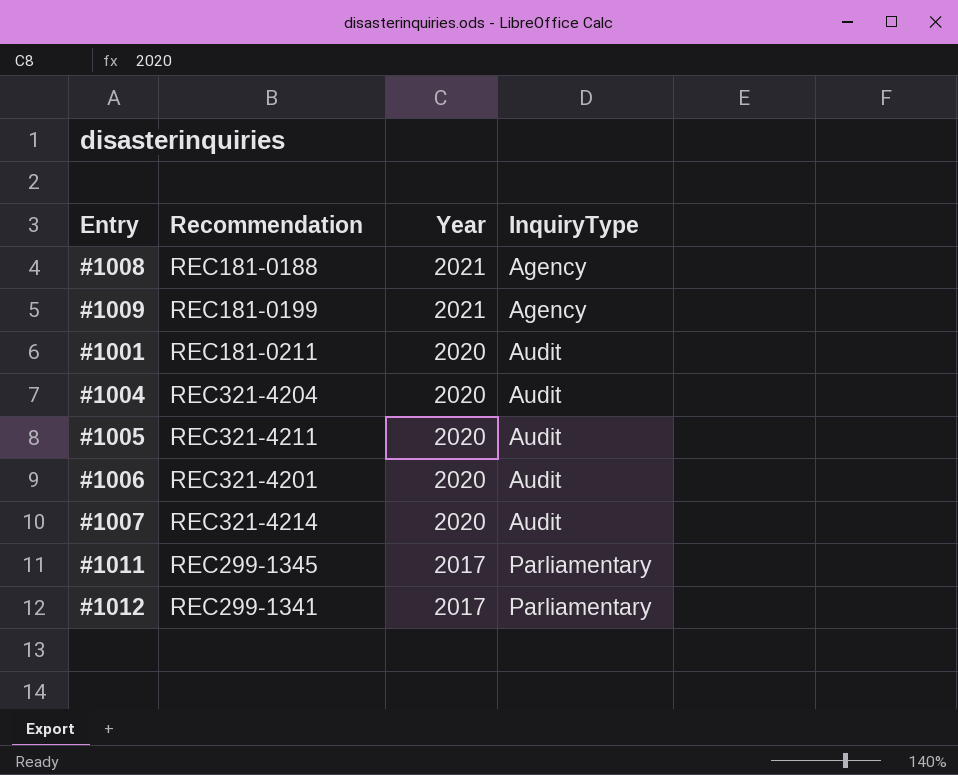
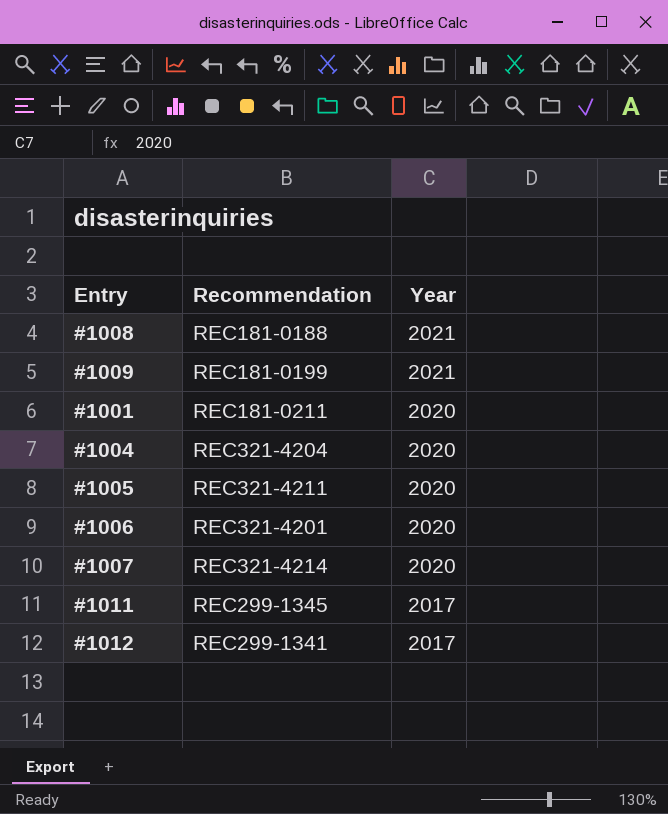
column InquiryType | position: 4 -> none

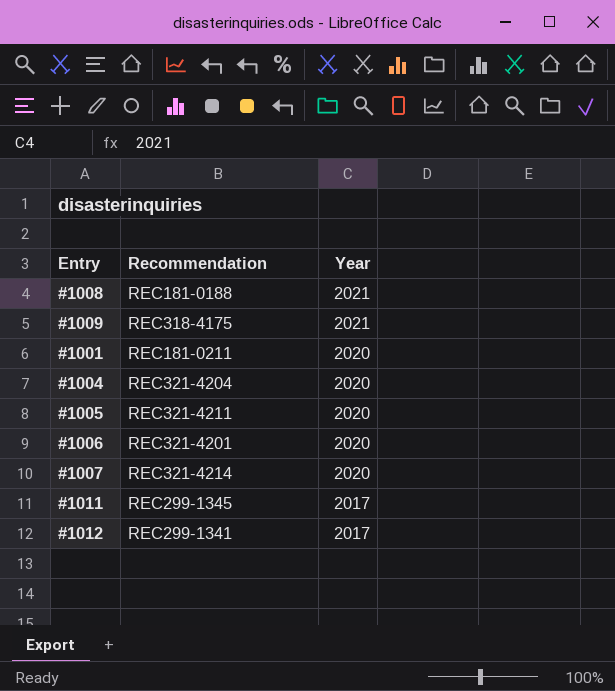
#1009 | Recommendation: REC181-0199 -> REC318-4175

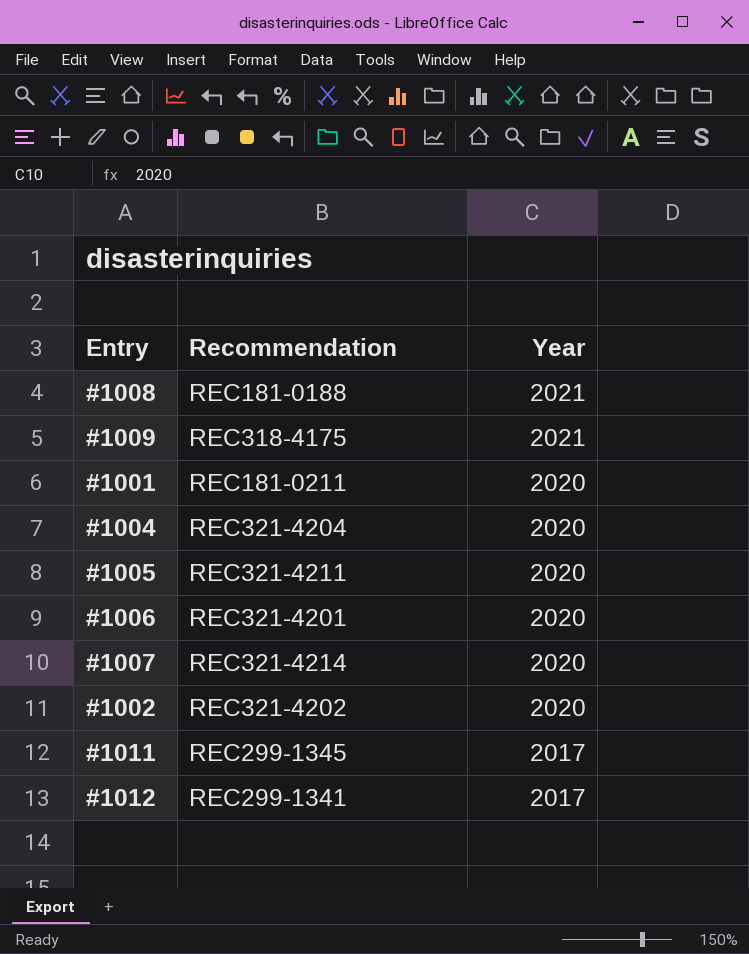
row #1002: none -> REC321-4202 | 2020

